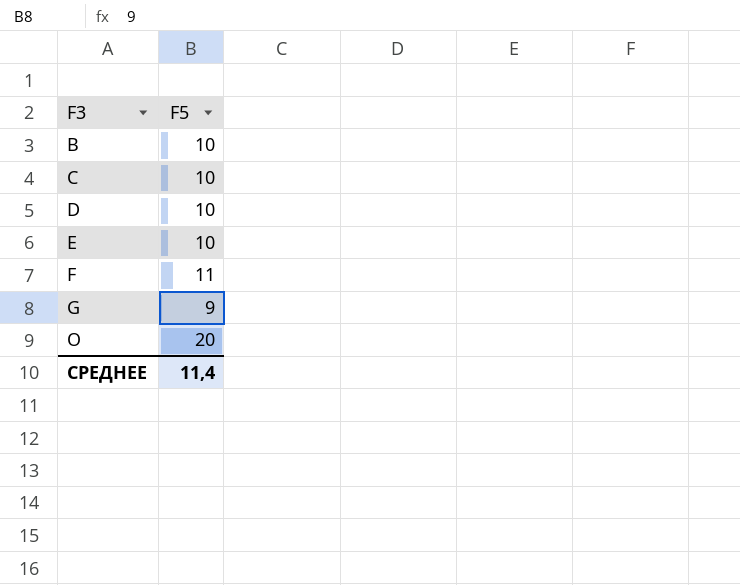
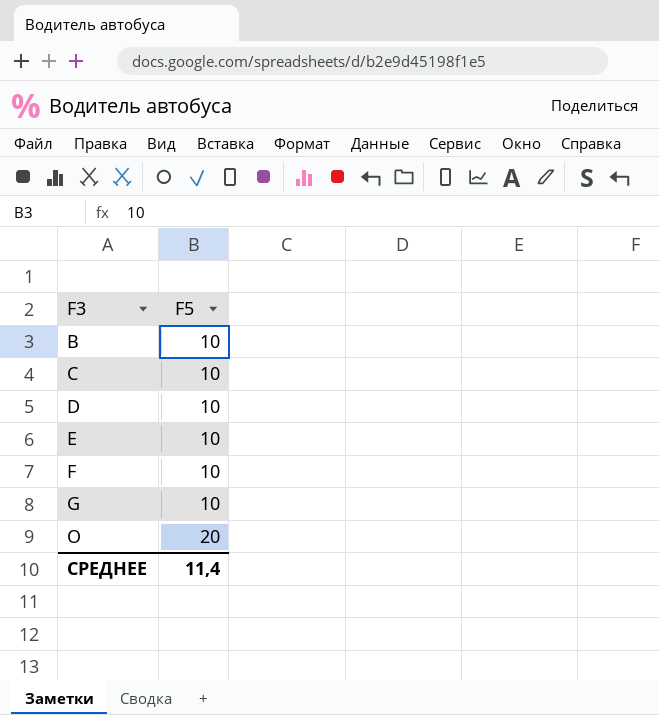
F | F5: 11 -> 10
G | F5: 9 -> 10

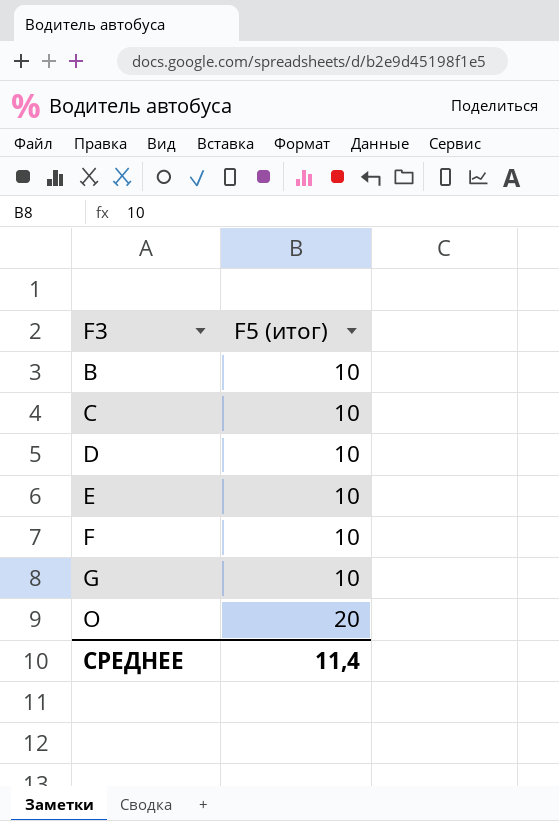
column name: F5 -> F5 (итог)

